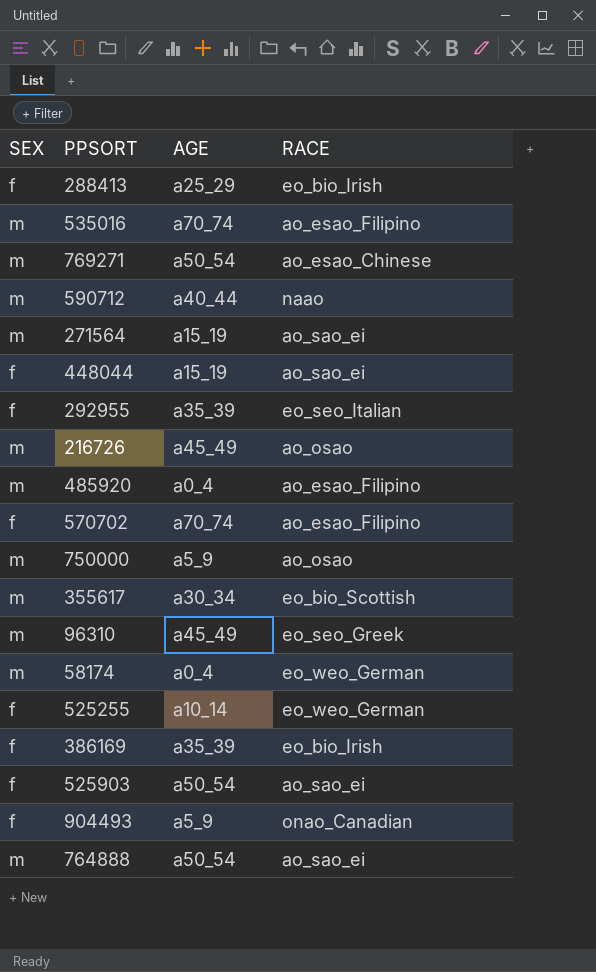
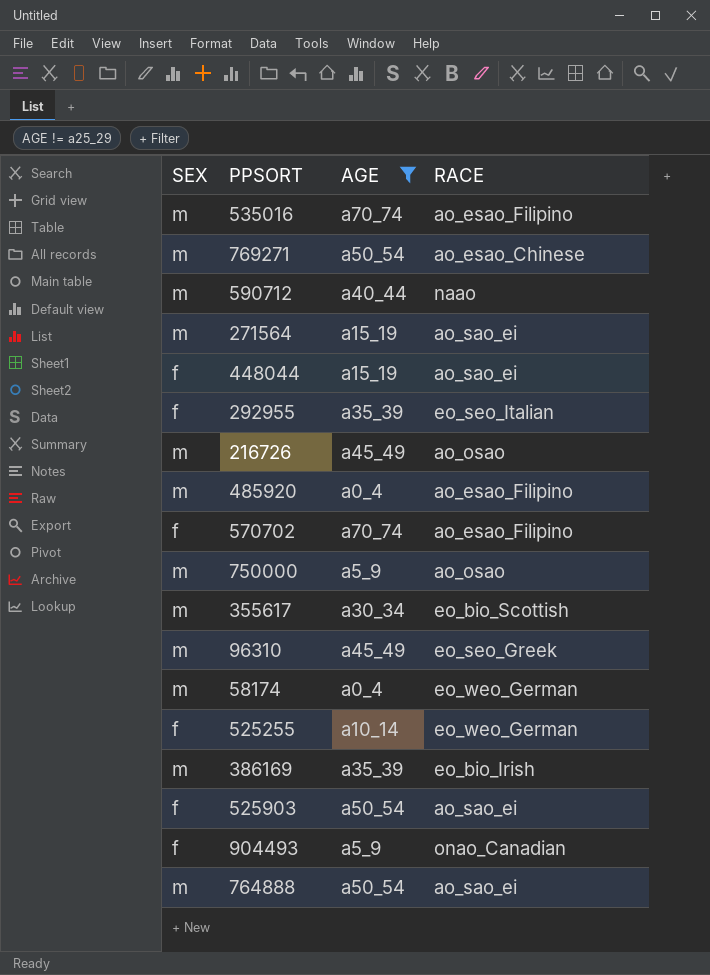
filter: none -> AGE != a25_29
386169 | SEX: f -> m

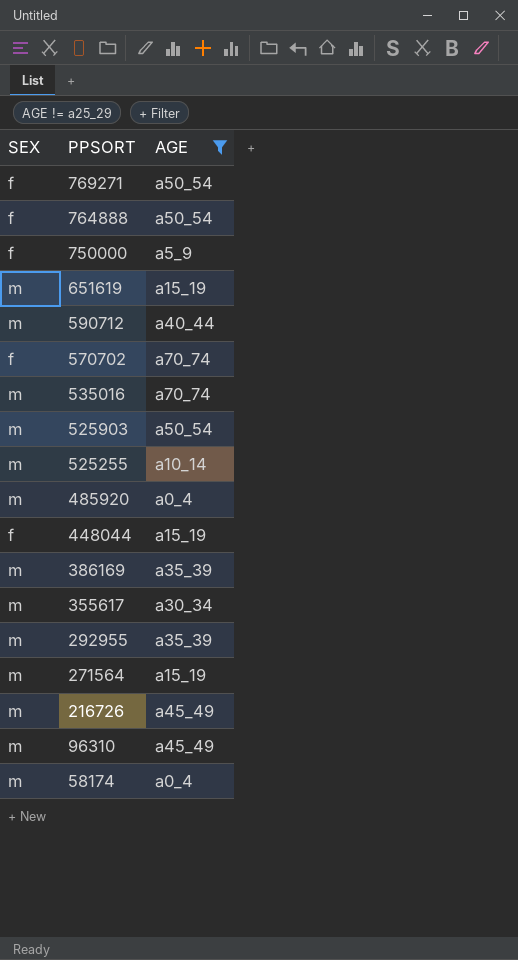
row order: none -> PPSORT descending
column RACE | position: 4 -> none
row 904493: f | a5_9 | onao_Canadian -> none
769271 | SEX: m -> f
764888 | SEX: m -> f
750000 | SEX: m -> f
row 651619: none -> m | a15_19
525903 | SEX: f -> m
525255 | SEX: f -> m
292955 | SEX: f -> m

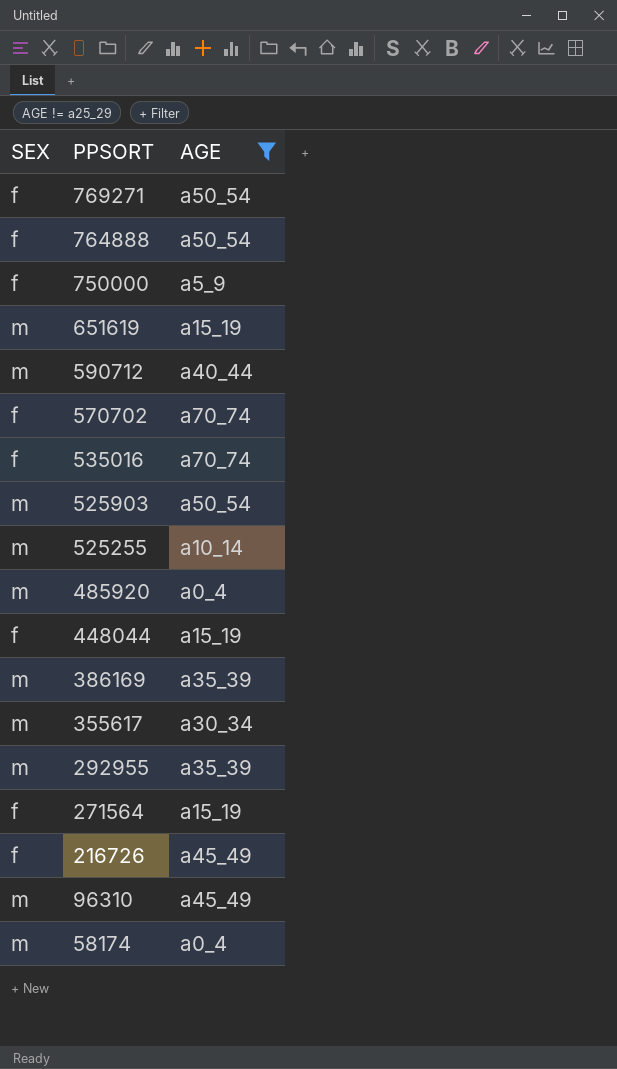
535016 | SEX: m -> f
271564 | SEX: m -> f
216726 | SEX: m -> f

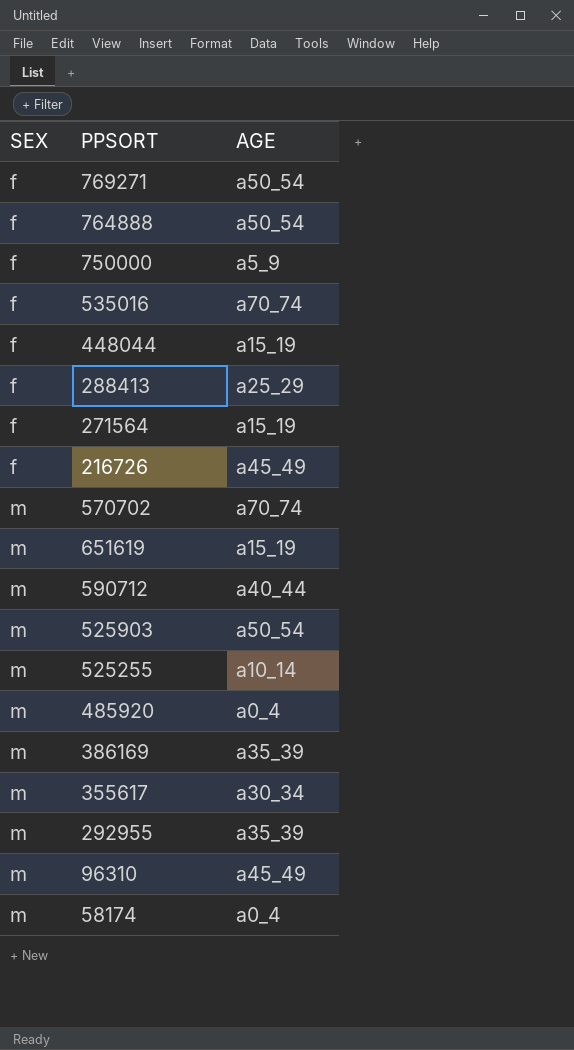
filter: AGE != a25_29 -> none
row order: PPSORT descending -> SEX ascending
570702 | SEX: f -> m

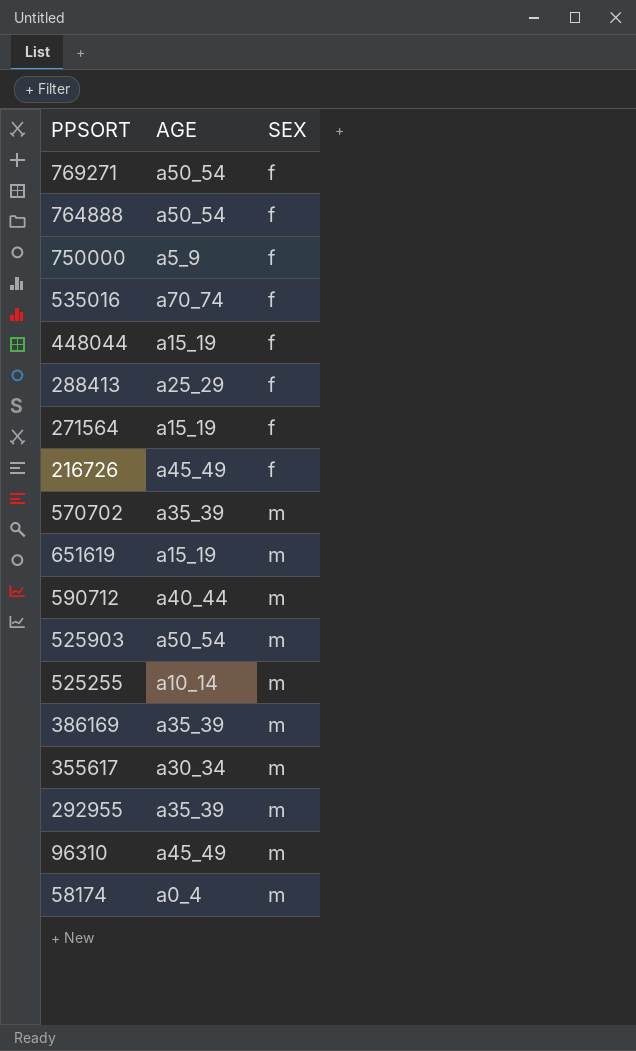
column SEX | position: 1 -> 3
row 485920: m | a0_4 -> none
570702 | AGE: a70_74 -> a35_39

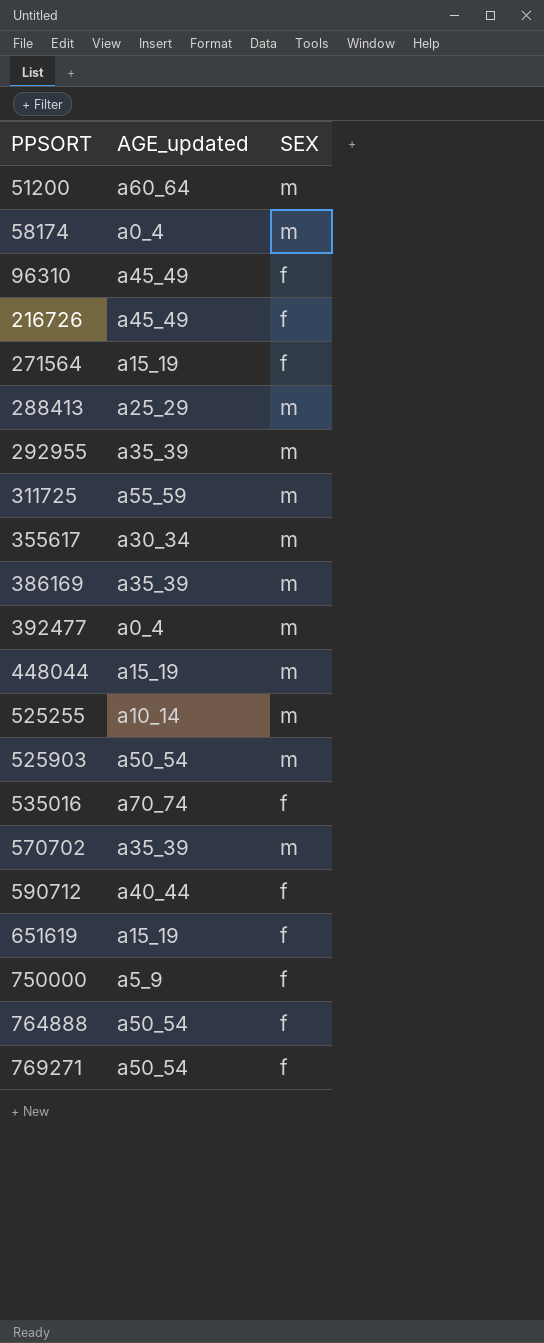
row order: SEX ascending -> PPSORT ascending
column name: AGE -> AGE_updated
row 51200: none -> a60_64 | m
96310 | SEX: m -> f
288413 | SEX: f -> m
row 311725: none -> a55_59 | m
row 392477: none -> a0_4 | m
448044 | SEX: f -> m
590712 | SEX: m -> f
651619 | SEX: m -> f

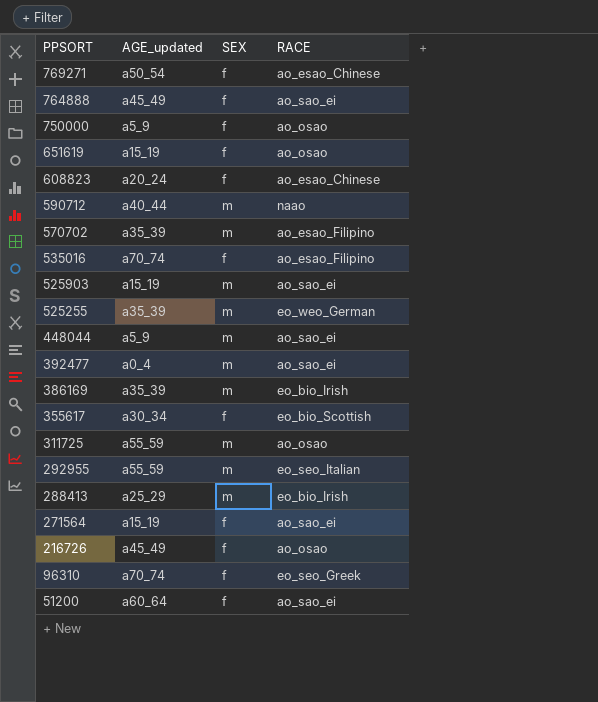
row order: PPSORT ascending -> PPSORT descending
column RACE | position: none -> 4
row 58174: a0_4 | m -> none
764888 | AGE_updated: a50_54 -> a45_49
row 608823: none -> a20_24 | f | ao_esao_Chinese
590712 | SEX: f -> m
525903 | AGE_updated: a50_54 -> a15_19
525255 | AGE_updated: a10_14 -> a35_39
448044 | AGE_updated: a15_19 -> a5_9
355617 | SEX: m -> f
292955 | AGE_updated: a35_39 -> a55_59
96310 | AGE_updated: a45_49 -> a70_74
51200 | SEX: m -> f

